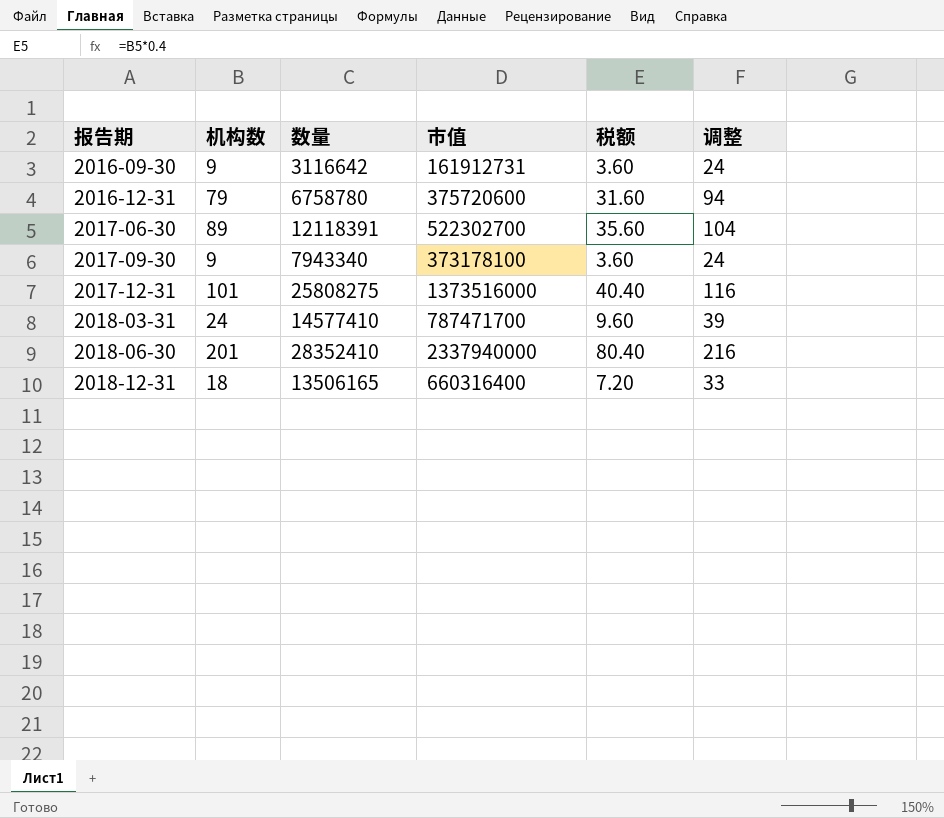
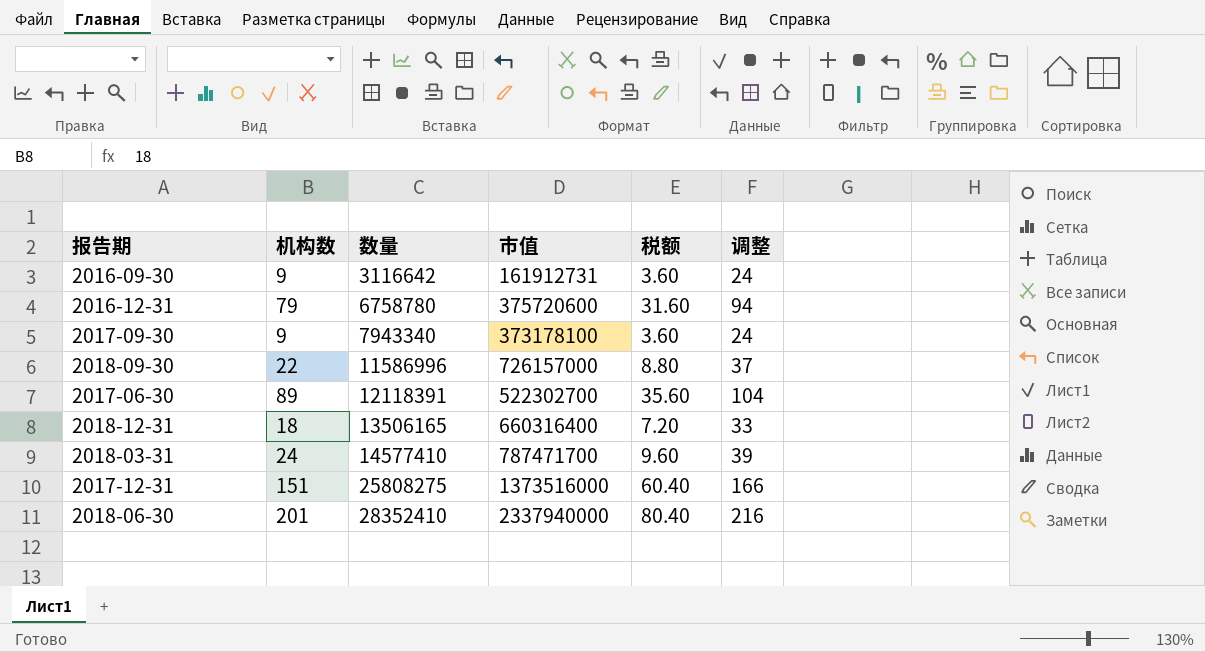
row order: 报告期 ascending -> 数量 ascending
row 2018-09-30: none -> 22 | 11586996 | 726157000 | 8.80 | 37
2017-12-31 | 机构数: 101 -> 151
2017-12-31 | 税额: 40.40 -> 60.40
2017-12-31 | 调整: 116 -> 166

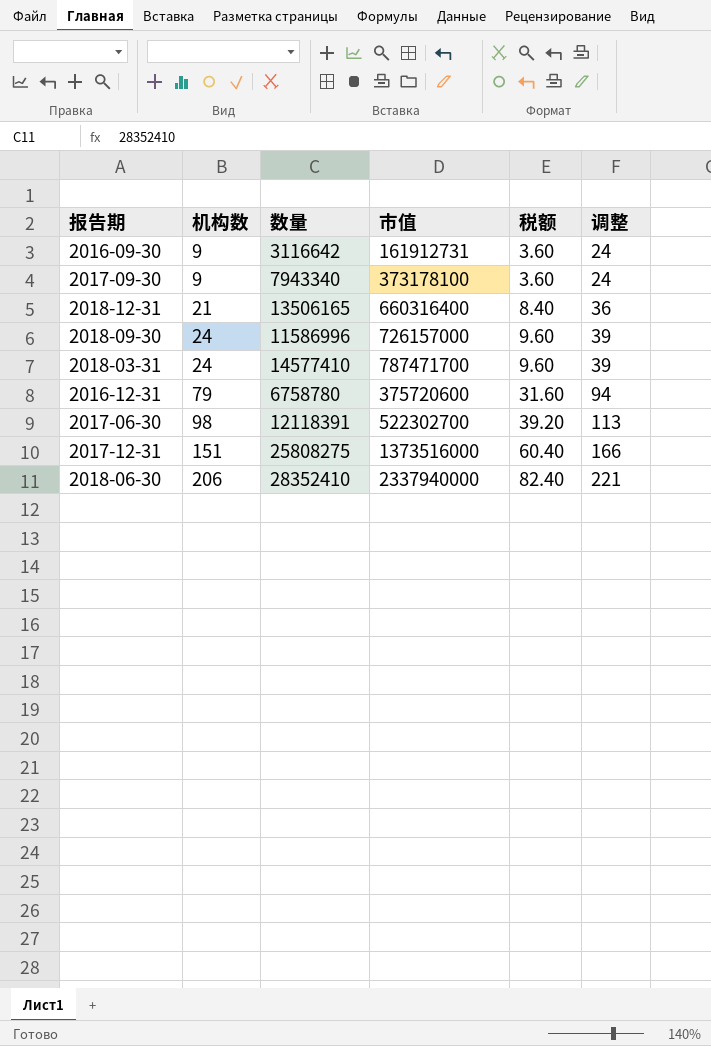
row order: 数量 ascending -> 机构数 ascending
2018-12-31 | 机构数: 18 -> 21
2018-12-31 | 税额: 7.20 -> 8.40
2018-12-31 | 调整: 33 -> 36
2018-09-30 | 机构数: 22 -> 24
2018-09-30 | 税额: 8.80 -> 9.60
2018-09-30 | 调整: 37 -> 39
2017-06-30 | 机构数: 89 -> 98
2017-06-30 | 税额: 35.60 -> 39.20
2017-06-30 | 调整: 104 -> 113
2018-06-30 | 机构数: 201 -> 206
2018-06-30 | 税额: 80.40 -> 82.40
2018-06-30 | 调整: 216 -> 221

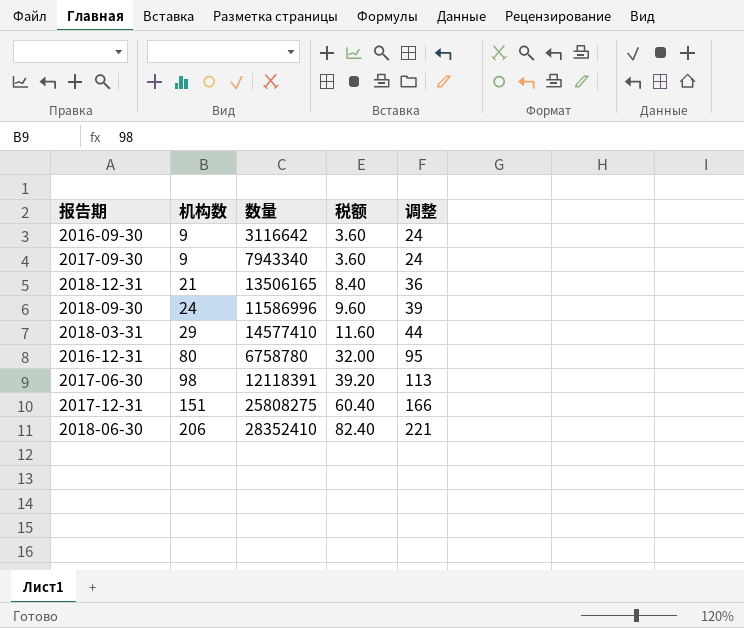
column 市值 | position: 4 -> none
2018-03-31 | 机构数: 24 -> 29
2018-03-31 | 税额: 9.60 -> 11.60
2018-03-31 | 调整: 39 -> 44
2016-12-31 | 机构数: 79 -> 80
2016-12-31 | 税额: 31.60 -> 32.00
2016-12-31 | 调整: 94 -> 95

